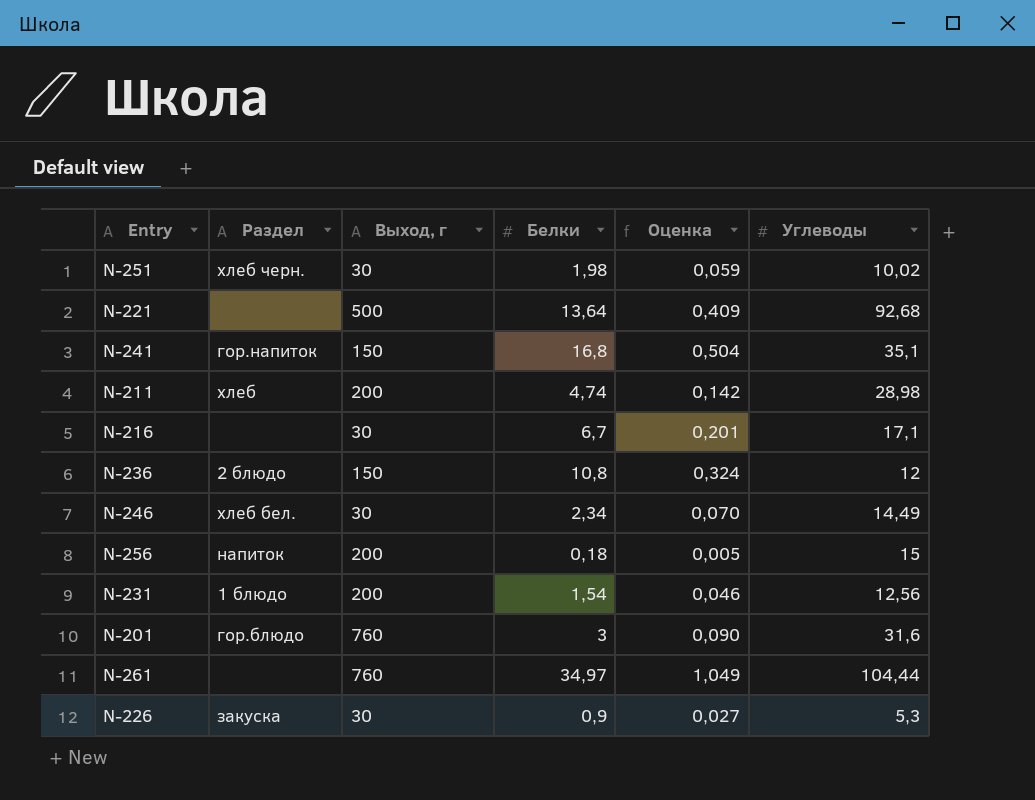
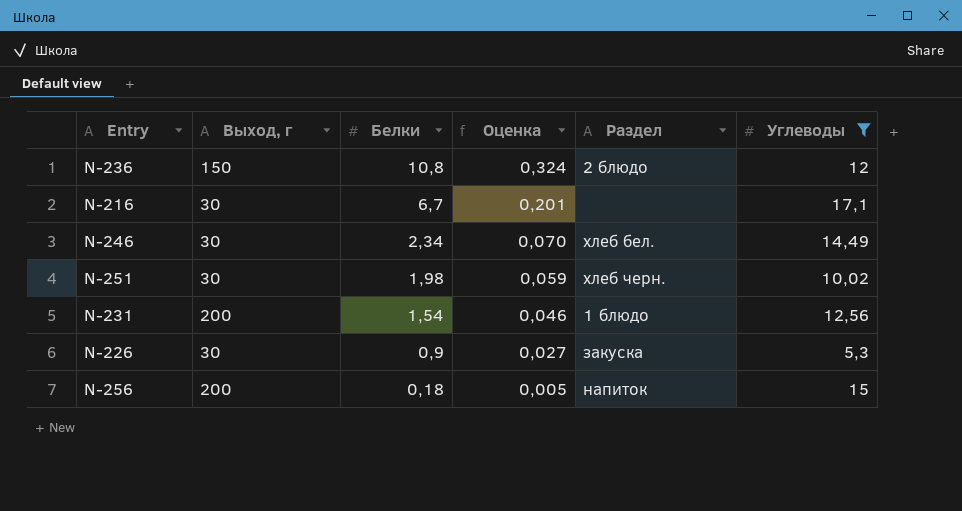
filter: none -> Углеводы <= 17,1
row order: none -> Белки descending
column Раздел | position: 2 -> 5

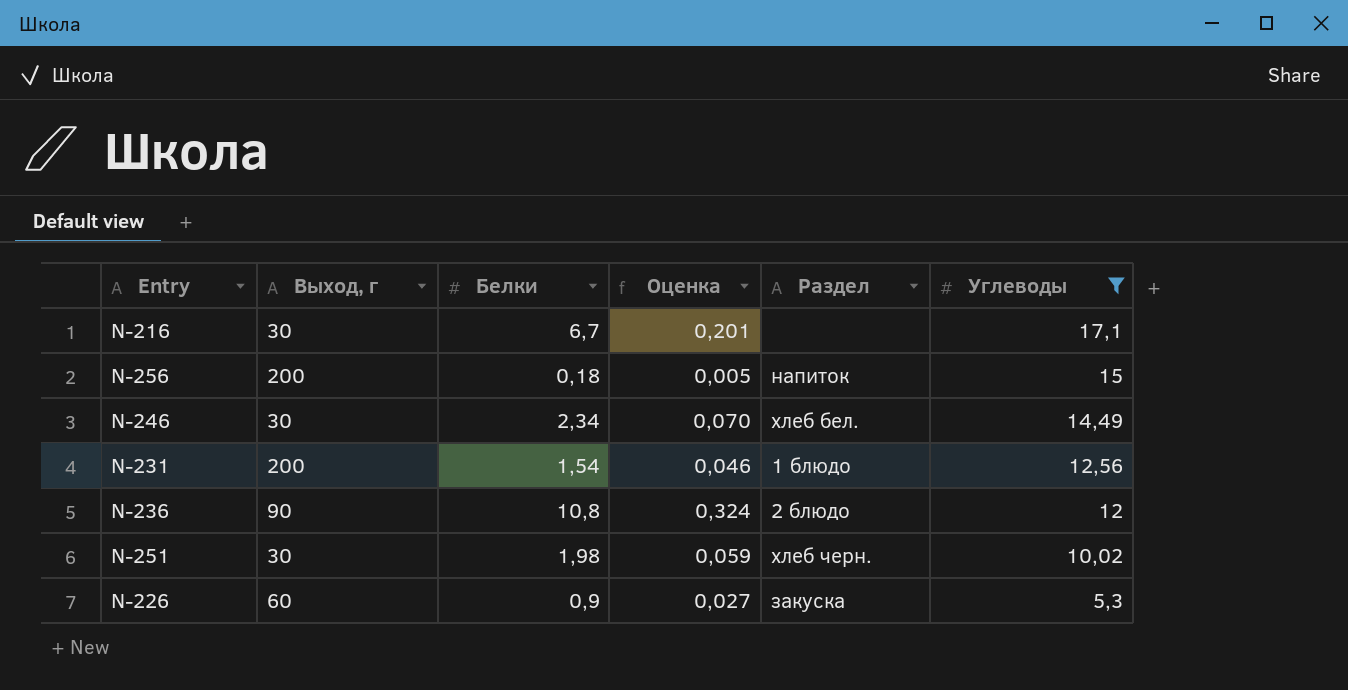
row order: Белки descending -> Углеводы descending
N-236 | Выход, г: 150 -> 90
N-226 | Выход, г: 30 -> 60

